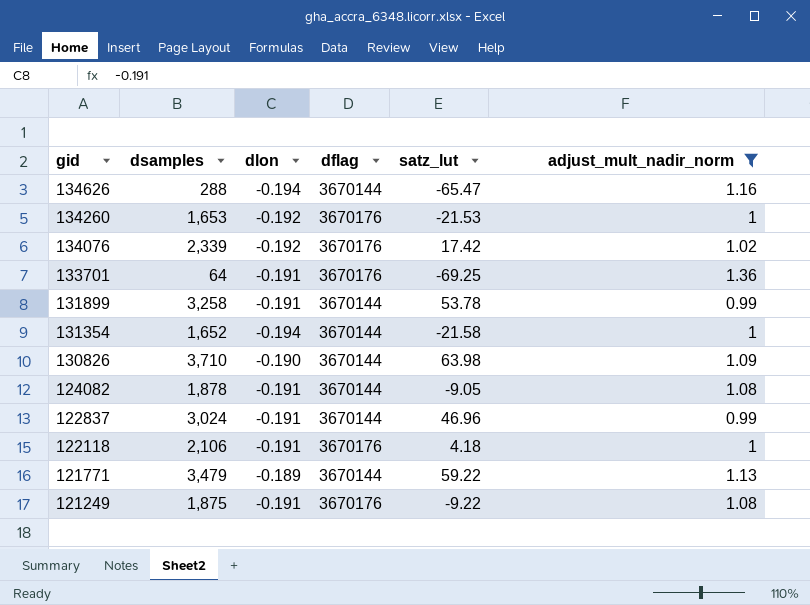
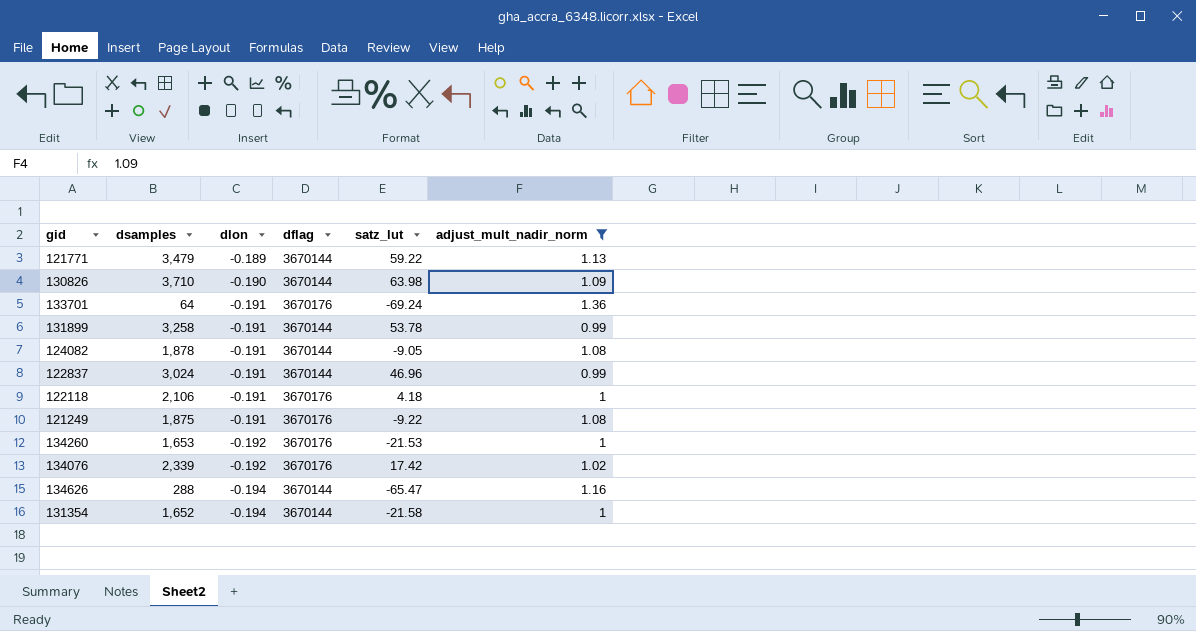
row order: gid descending -> dlon descending
133701 | satz_lut: -69.25 -> -69.24

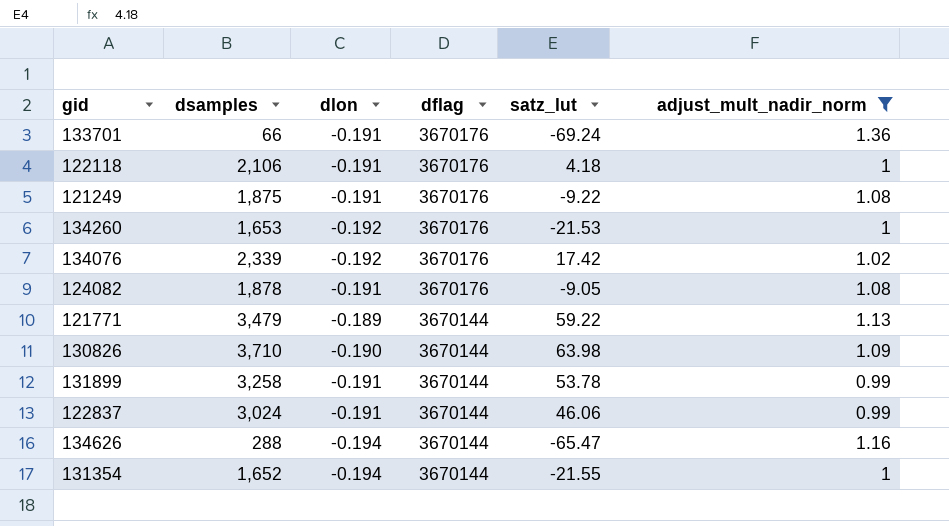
row order: dlon descending -> dflag descending
133701 | dsamples: 64 -> 66
124082 | dflag: 3670144 -> 3670176
122837 | satz_lut: 46.96 -> 46.06
131354 | satz_lut: -21.58 -> -21.55

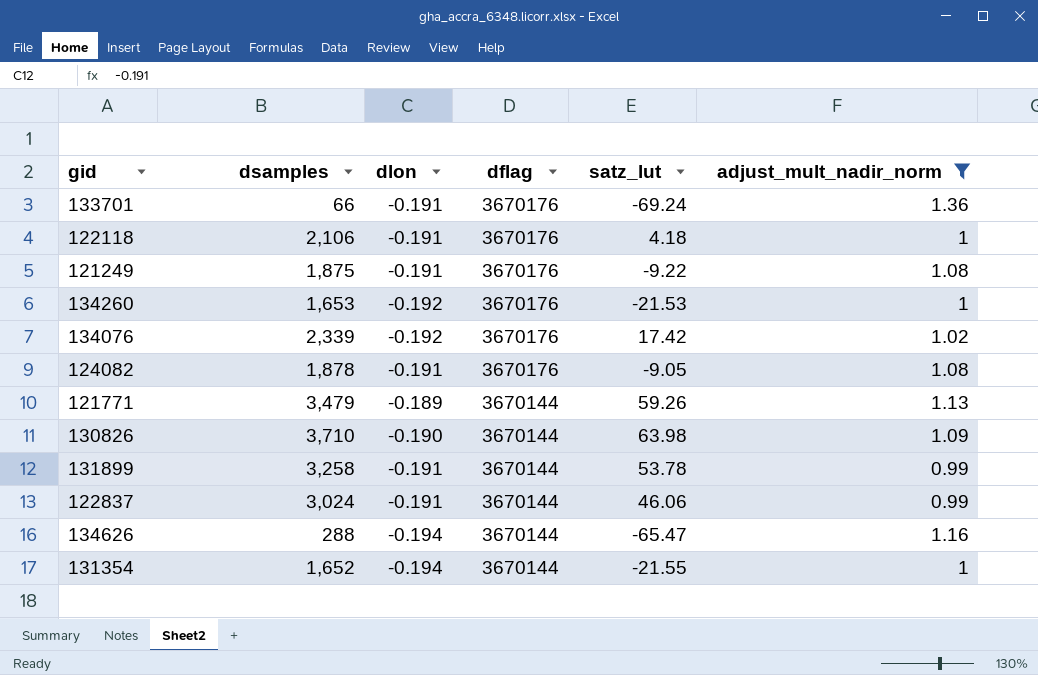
121771 | satz_lut: 59.22 -> 59.26

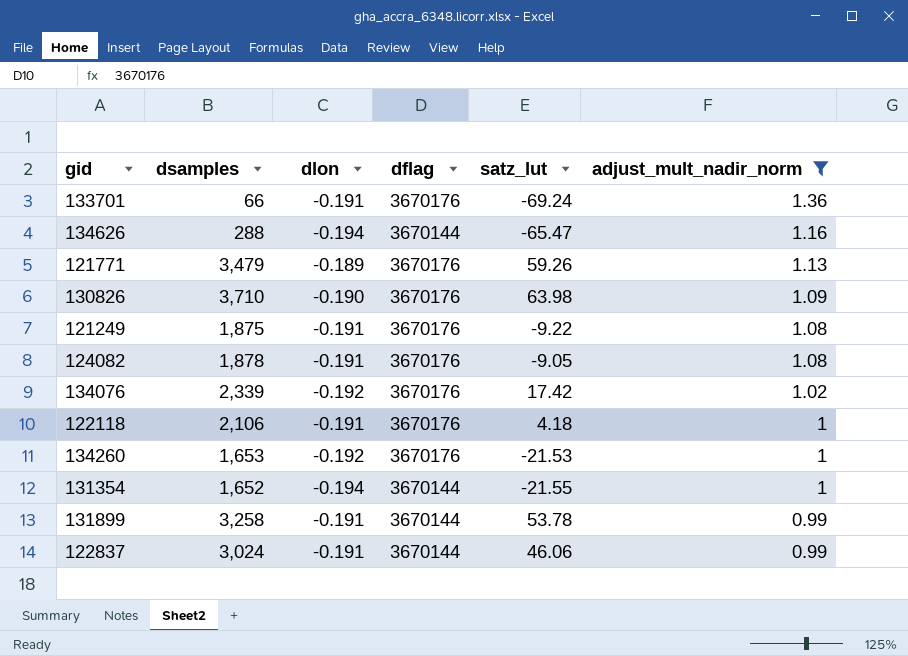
row order: dflag descending -> adjust_mult_nadir_norm descending
121771 | dflag: 3670144 -> 3670176
130826 | dflag: 3670144 -> 3670176

